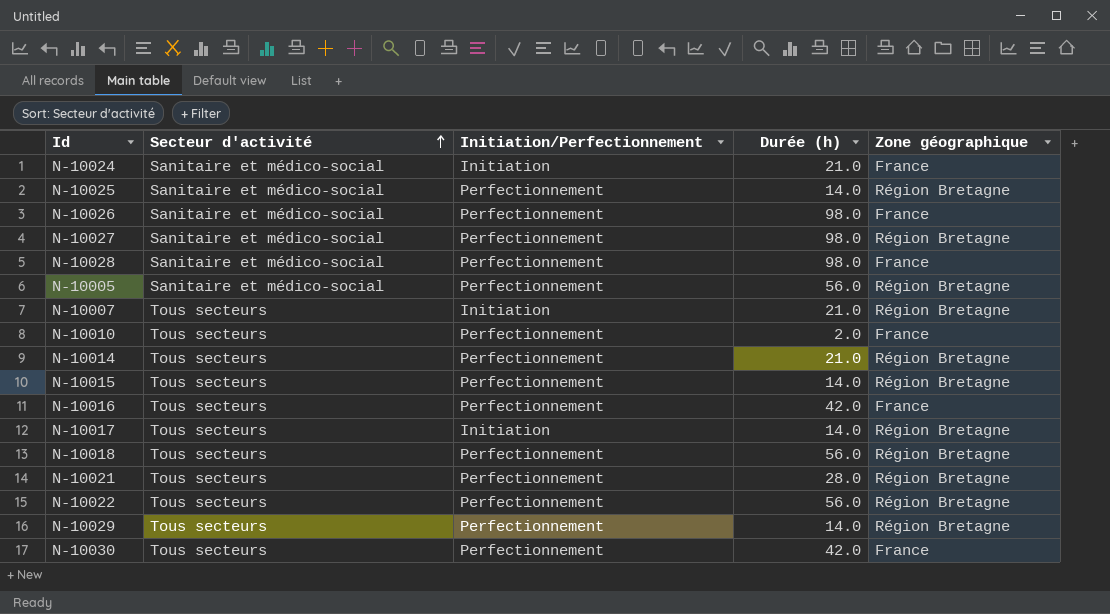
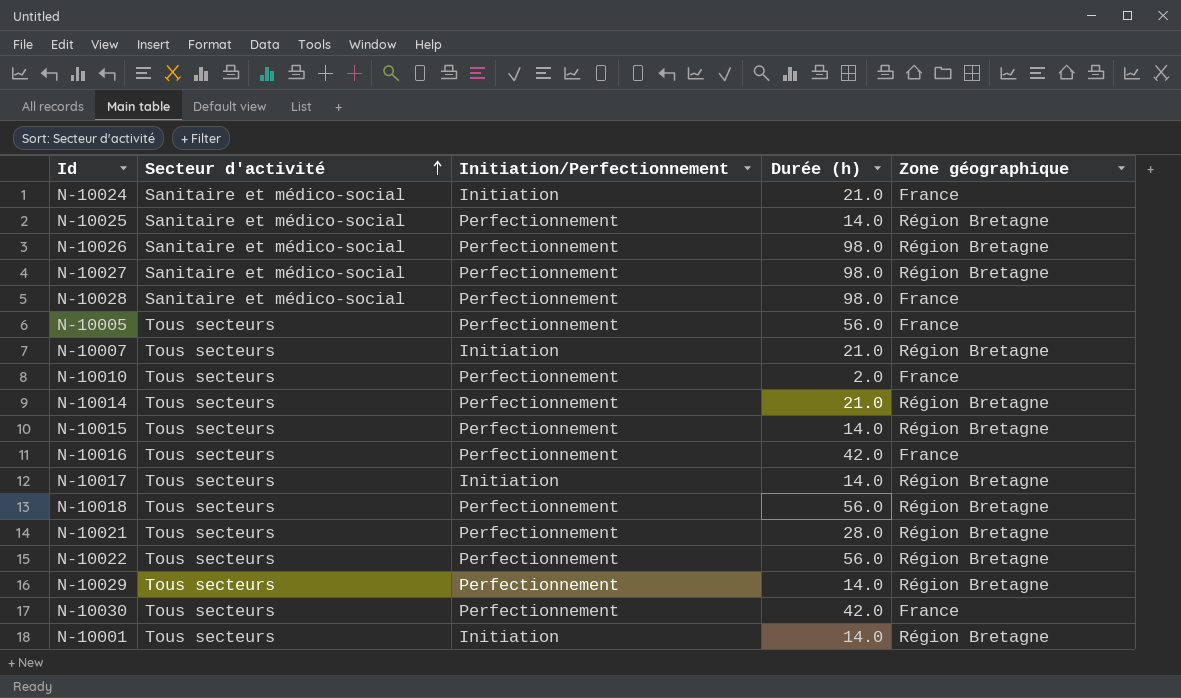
N-10026 | Zone géographique: France -> Région Bretagne
N-10005 | Secteur d'activité: Sanitaire et médico-social -> Tous secteurs
N-10005 | Zone géographique: Région Bretagne -> France
row N-10001: none -> Tous secteurs | Initiation | 14.0 | Région Bretagne

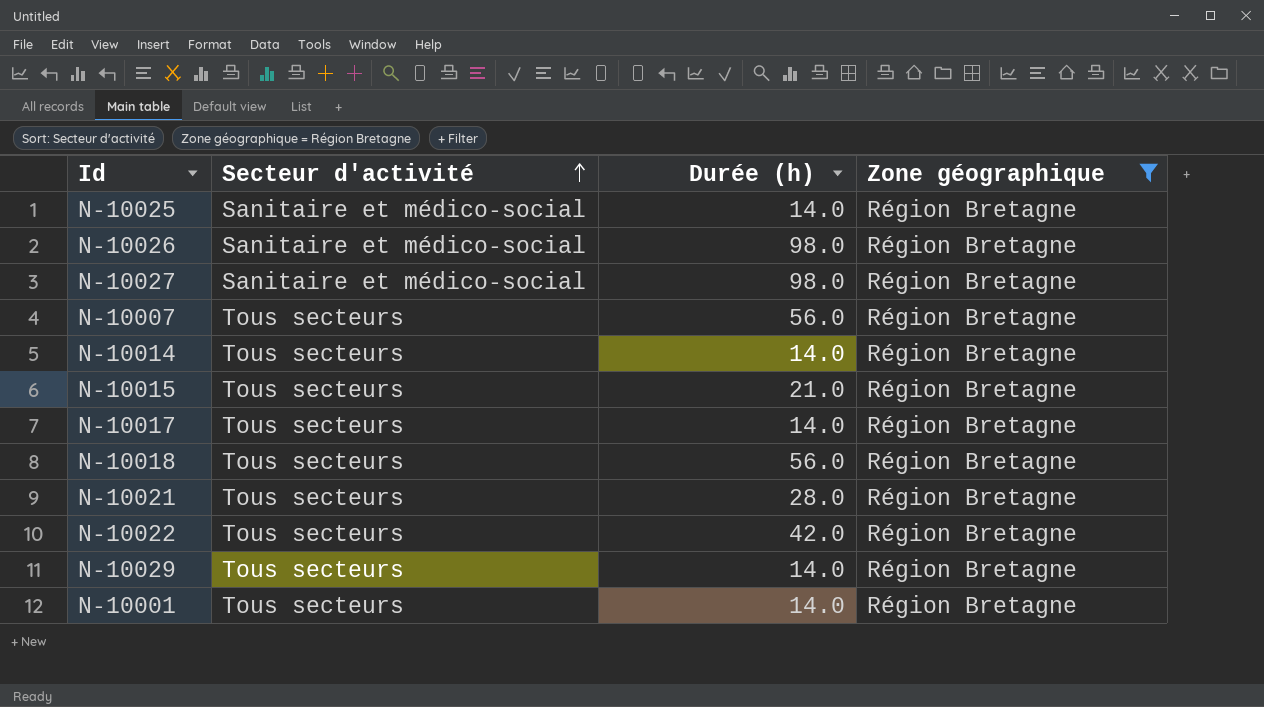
filter: none -> Zone géographique = Région Bretagne
column Initiation/Perfectionnement | position: 3 -> none
N-10007 | Durée (h): 21.0 -> 56.0
N-10014 | Durée (h): 21.0 -> 14.0
N-10015 | Durée (h): 14.0 -> 21.0
N-10022 | Durée (h): 56.0 -> 42.0

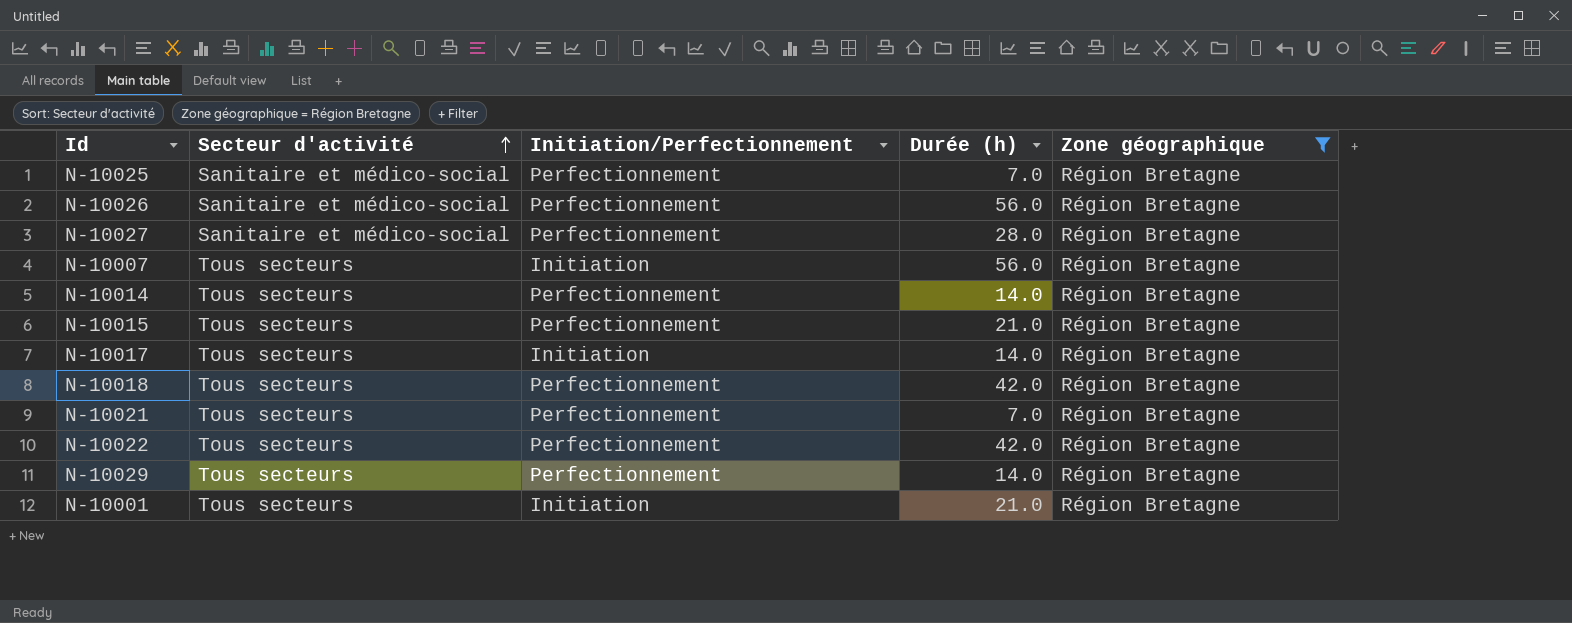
column Initiation/Perfectionnement | position: none -> 3
N-10025 | Durée (h): 14.0 -> 7.0
N-10026 | Durée (h): 98.0 -> 56.0
N-10027 | Durée (h): 98.0 -> 28.0
N-10018 | Durée (h): 56.0 -> 42.0
N-10021 | Durée (h): 28.0 -> 7.0
N-10001 | Durée (h): 14.0 -> 21.0

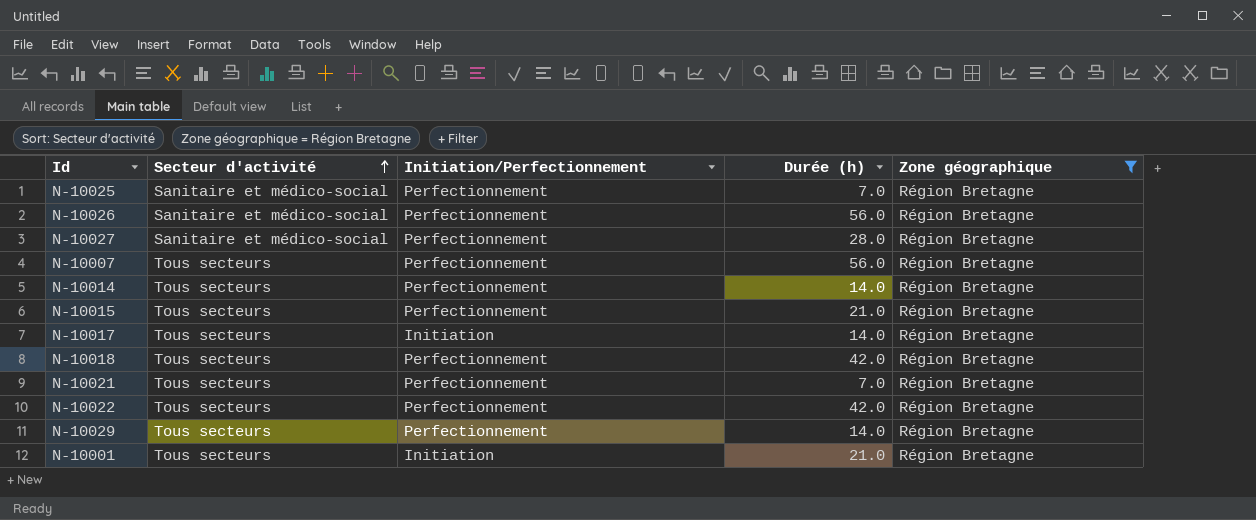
N-10007 | Initiation/Perfectionnement: Initiation -> Perfectionnement

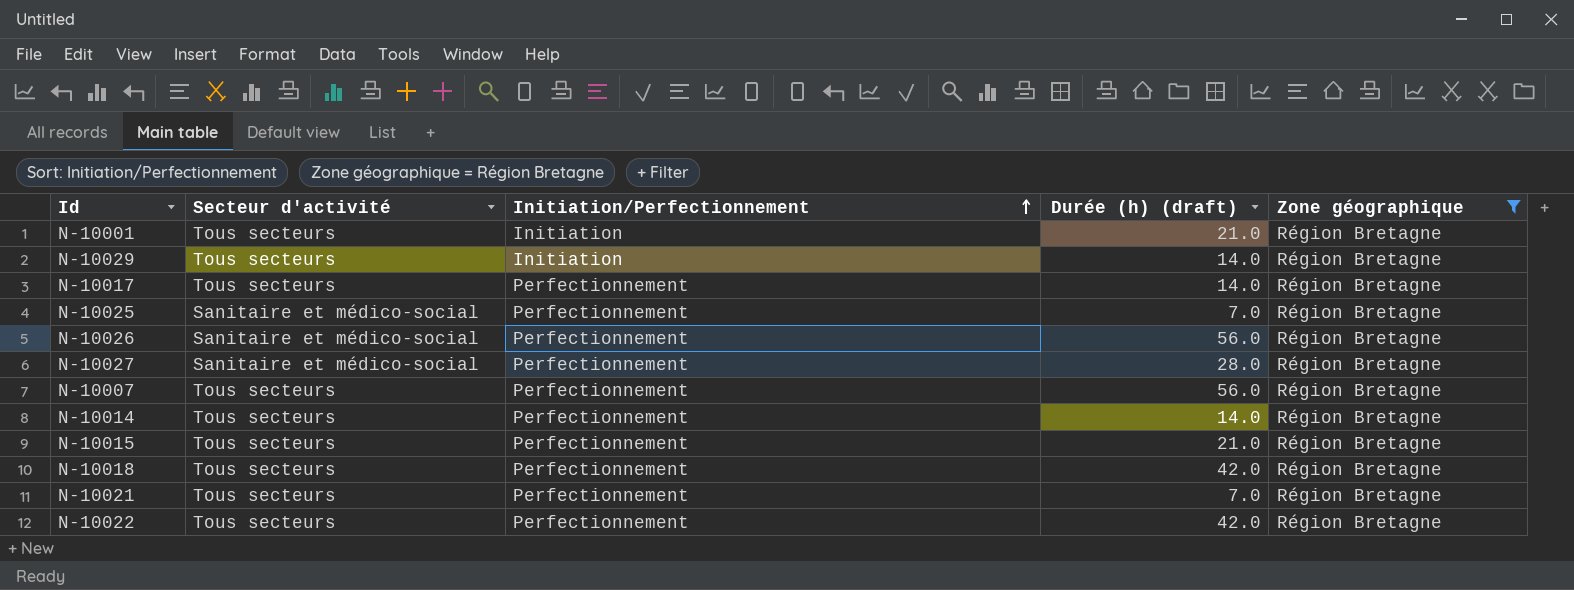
row order: Secteur d'activité ascending -> Initiation/Perfectionnement ascending
column name: Durée (h) -> Durée (h) (draft)
N-10029 | Initiation/Perfectionnement: Perfectionnement -> Initiation
N-10017 | Initiation/Perfectionnement: Initiation -> Perfectionnement

